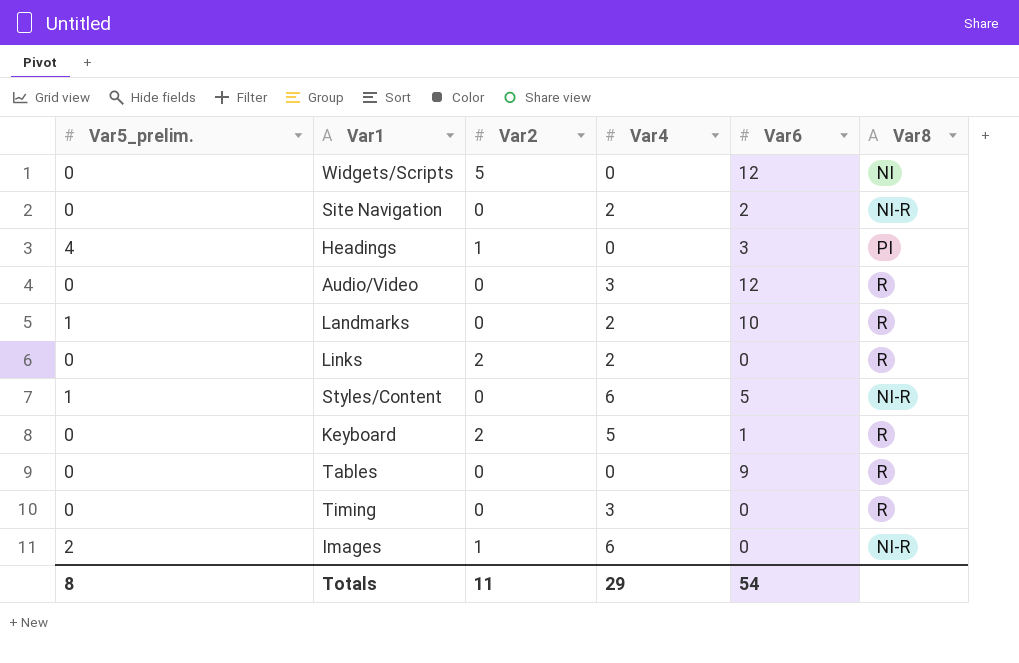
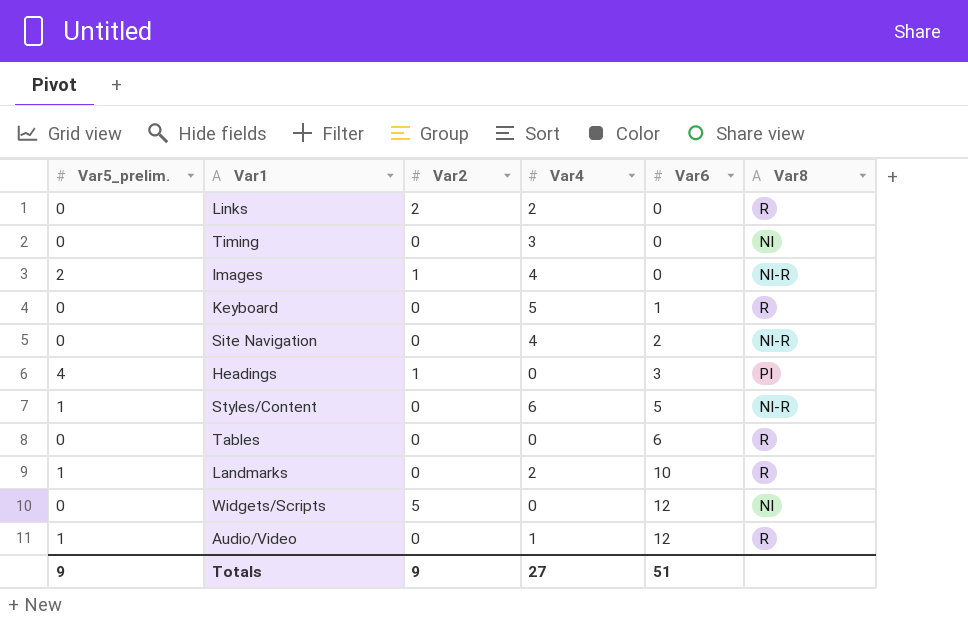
row order: none -> Var6 ascending
Timing | Var8: R -> NI
Images | Var4: 6 -> 4
Keyboard | Var2: 2 -> 0
Site Navigation | Var4: 2 -> 4
Tables | Var6: 9 -> 6
Audio/Video | Var5_prelim.: 0 -> 1
Audio/Video | Var4: 3 -> 1
Totals | Var5_prelim.: 8 -> 9
Totals | Var2: 11 -> 9
Totals | Var4: 29 -> 27
Totals | Var6: 54 -> 51

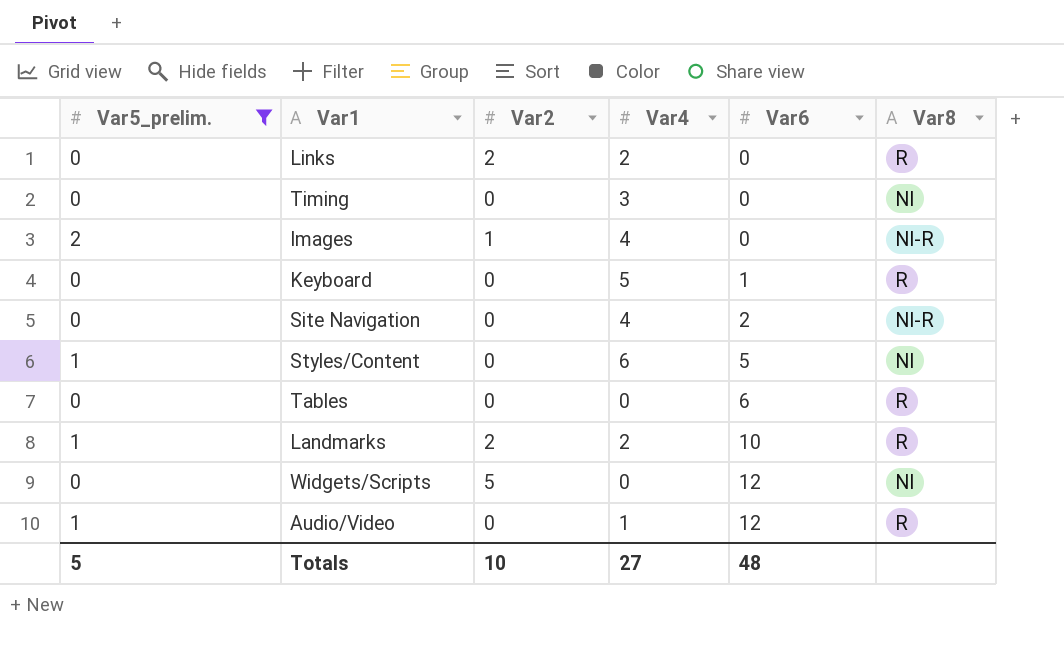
filter: none -> Var5_prelim. != 4
Styles/Content | Var8: NI-R -> NI
Landmarks | Var2: 0 -> 2
Totals | Var5_prelim.: 9 -> 5
Totals | Var2: 9 -> 10
Totals | Var6: 51 -> 48

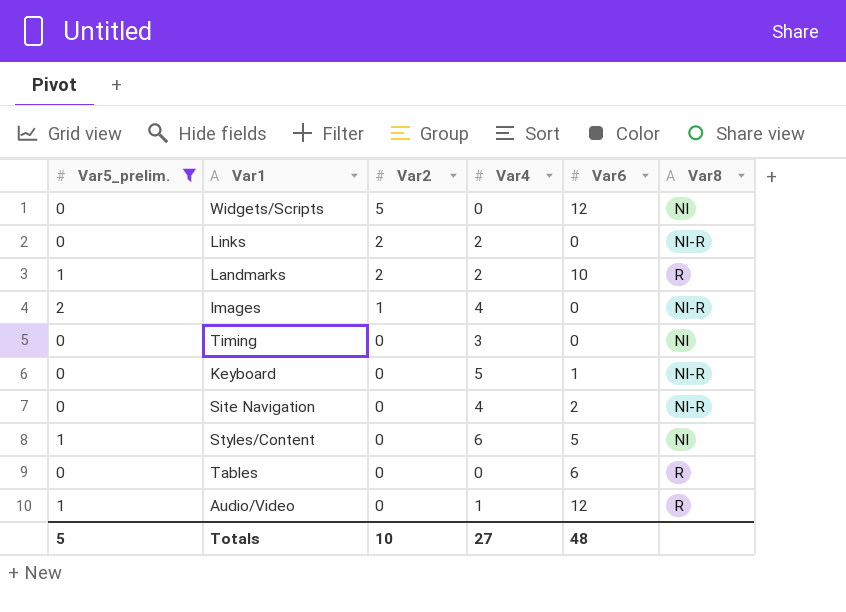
row order: Var6 ascending -> Var2 descending
Links | Var8: R -> NI-R
Keyboard | Var8: R -> NI-R

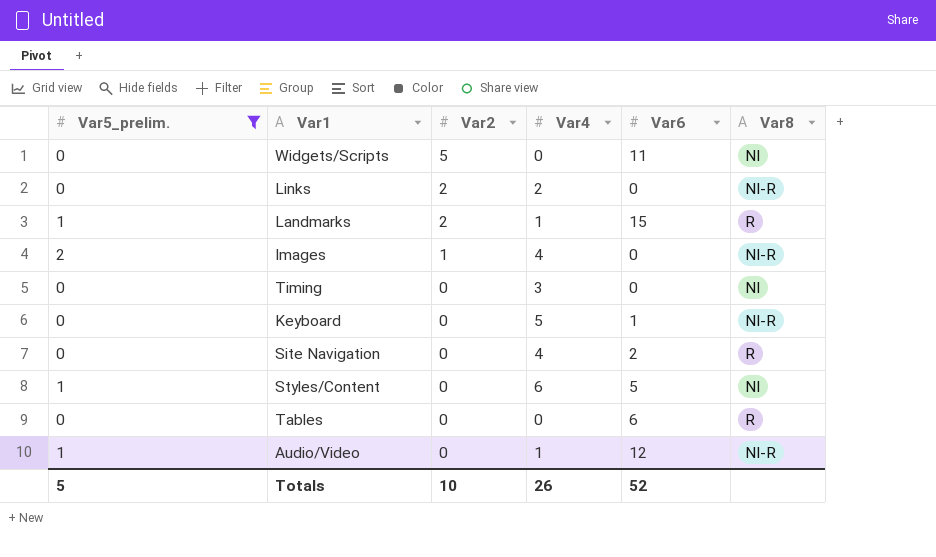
Widgets/Scripts | Var6: 12 -> 11
Landmarks | Var4: 2 -> 1
Landmarks | Var6: 10 -> 15
Site Navigation | Var8: NI-R -> R
Audio/Video | Var8: R -> NI-R
Totals | Var4: 27 -> 26
Totals | Var6: 48 -> 52

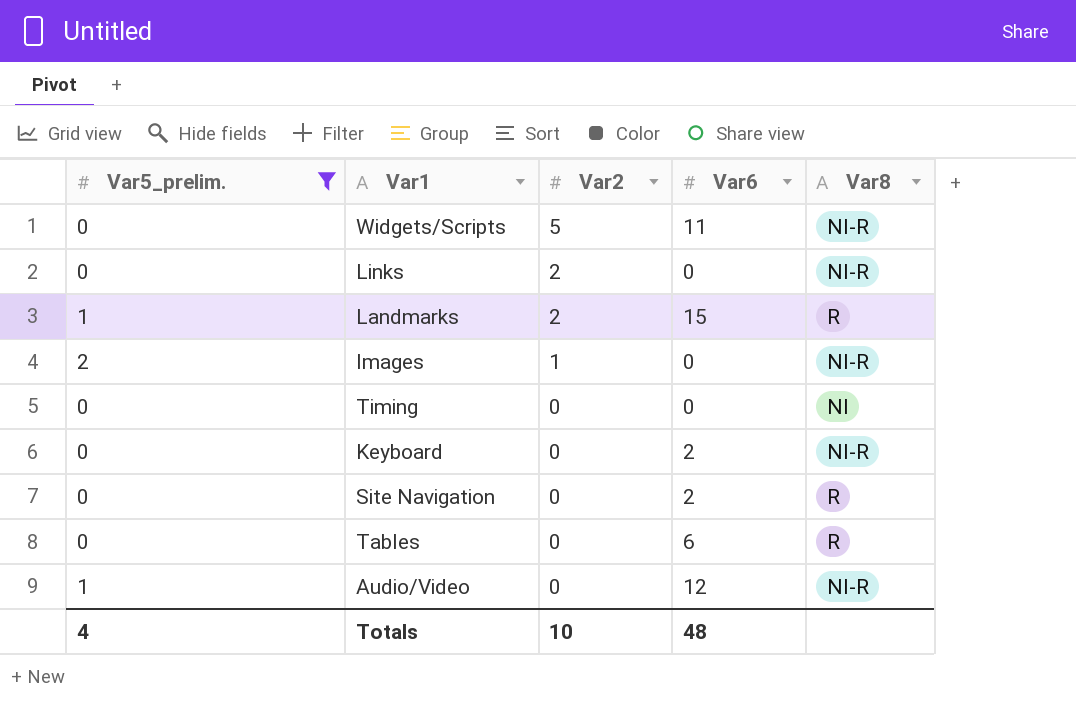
column Var4 | position: 4 -> none
row Styles/Content: 1 | 0 | 6 | 5 | NI -> none
Widgets/Scripts | Var8: NI -> NI-R
Keyboard | Var6: 1 -> 2
Totals | Var5_prelim.: 5 -> 4
Totals | Var6: 52 -> 48

